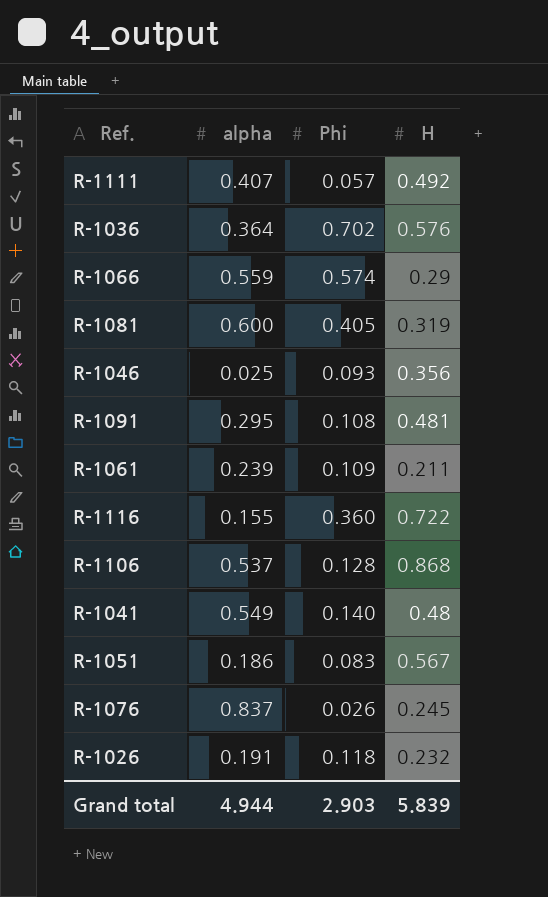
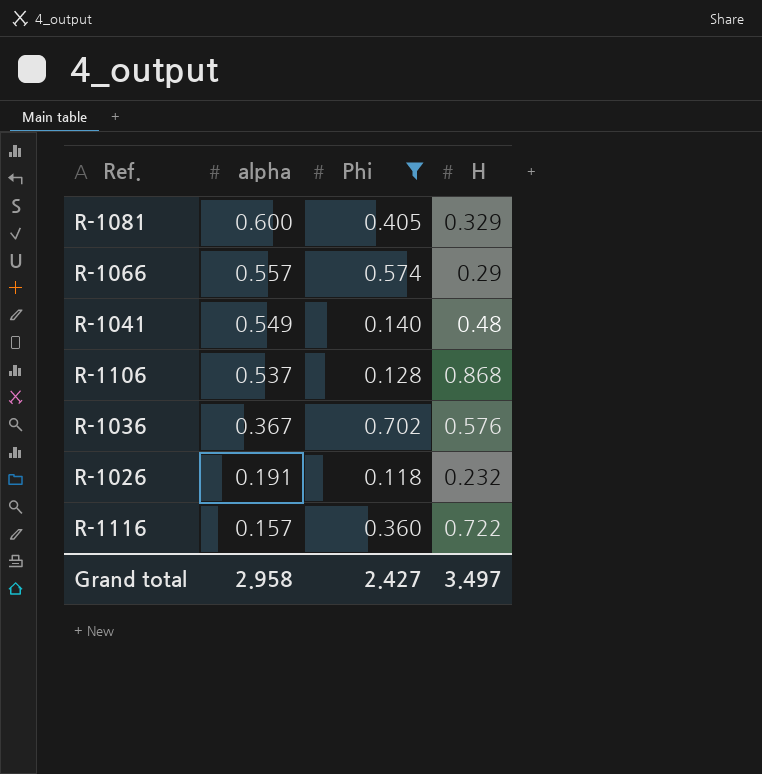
filter: none -> Phi >= 0.118
row order: none -> alpha descending
R-1081 | H: 0.319 -> 0.329
R-1066 | alpha: 0.559 -> 0.557
R-1036 | alpha: 0.364 -> 0.367
R-1116 | alpha: 0.155 -> 0.157
Grand total | alpha: 4.944 -> 2.958
Grand total | Phi: 2.903 -> 2.427
Grand total | H: 5.839 -> 3.497

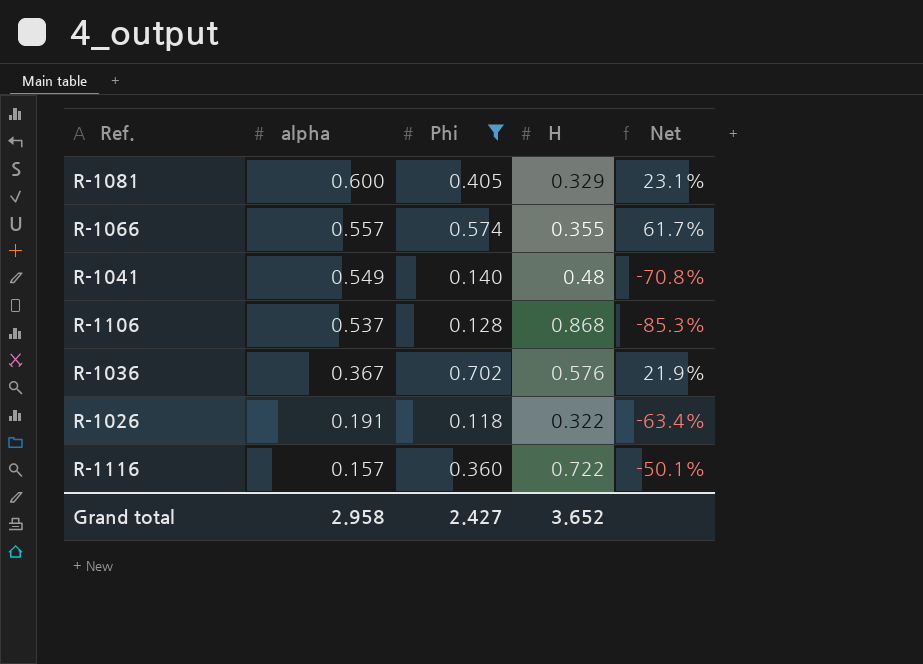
column Net | formula: none -> ([Phi] - [H]) / [H]
R-1066 | H: 0.29 -> 0.355
R-1026 | H: 0.232 -> 0.322
Grand total | H: 3.497 -> 3.652

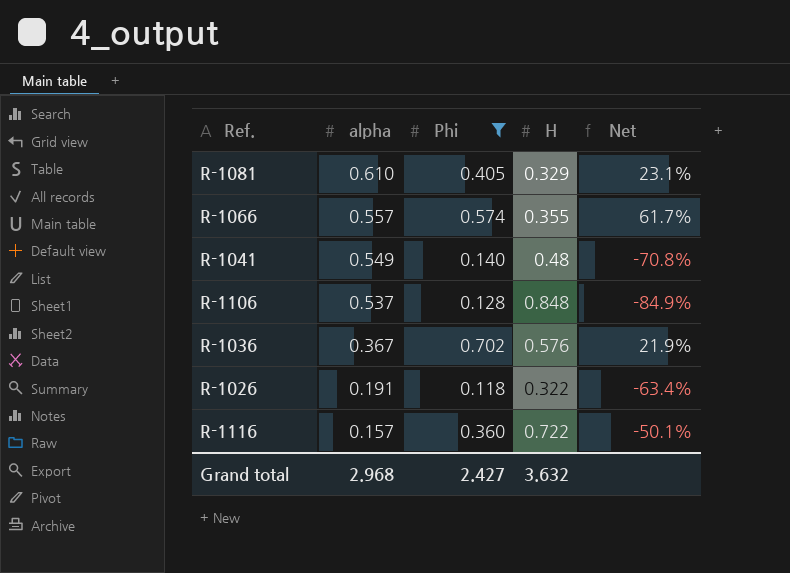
R-1081 | alpha: 0.600 -> 0.610
R-1106 | H: 0.868 -> 0.848
R-1106 | Net: -85.3% -> -84.9%
Grand total | alpha: 2.958 -> 2.968
Grand total | H: 3.652 -> 3.632

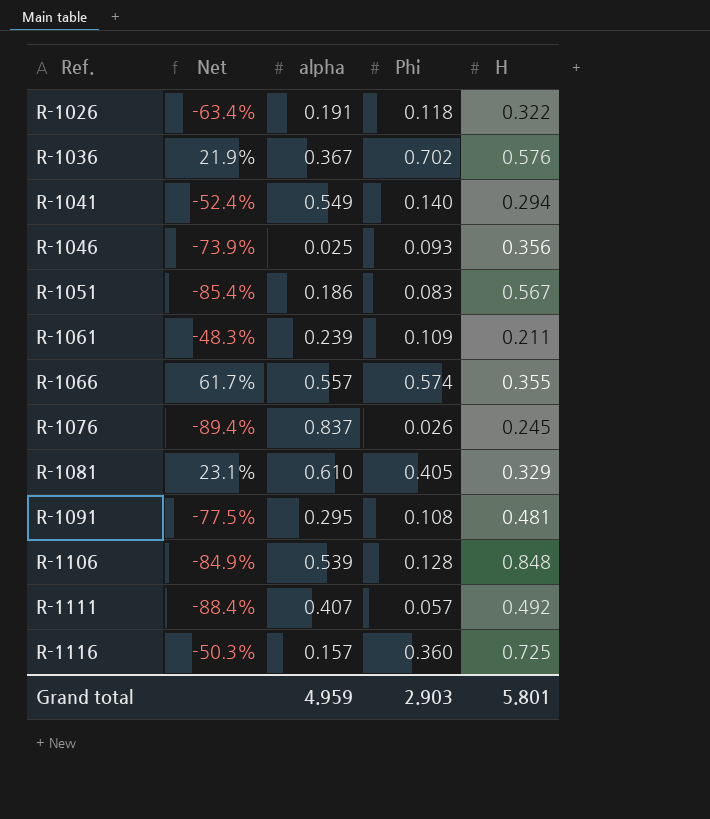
filter: Phi >= 0.118 -> none
row order: alpha descending -> Ref. ascending
column Net | position: 5 -> 2
R-1041 | Net: -70.8% -> -52.4%
R-1041 | H: 0.48 -> 0.294
R-1106 | alpha: 0.537 -> 0.539
R-1116 | Net: -50.1% -> -50.3%
R-1116 | H: 0.722 -> 0.725
Grand total | alpha: 2.968 -> 4.959
Grand total | Phi: 2.427 -> 2.903
Grand total | H: 3.632 -> 5.801

